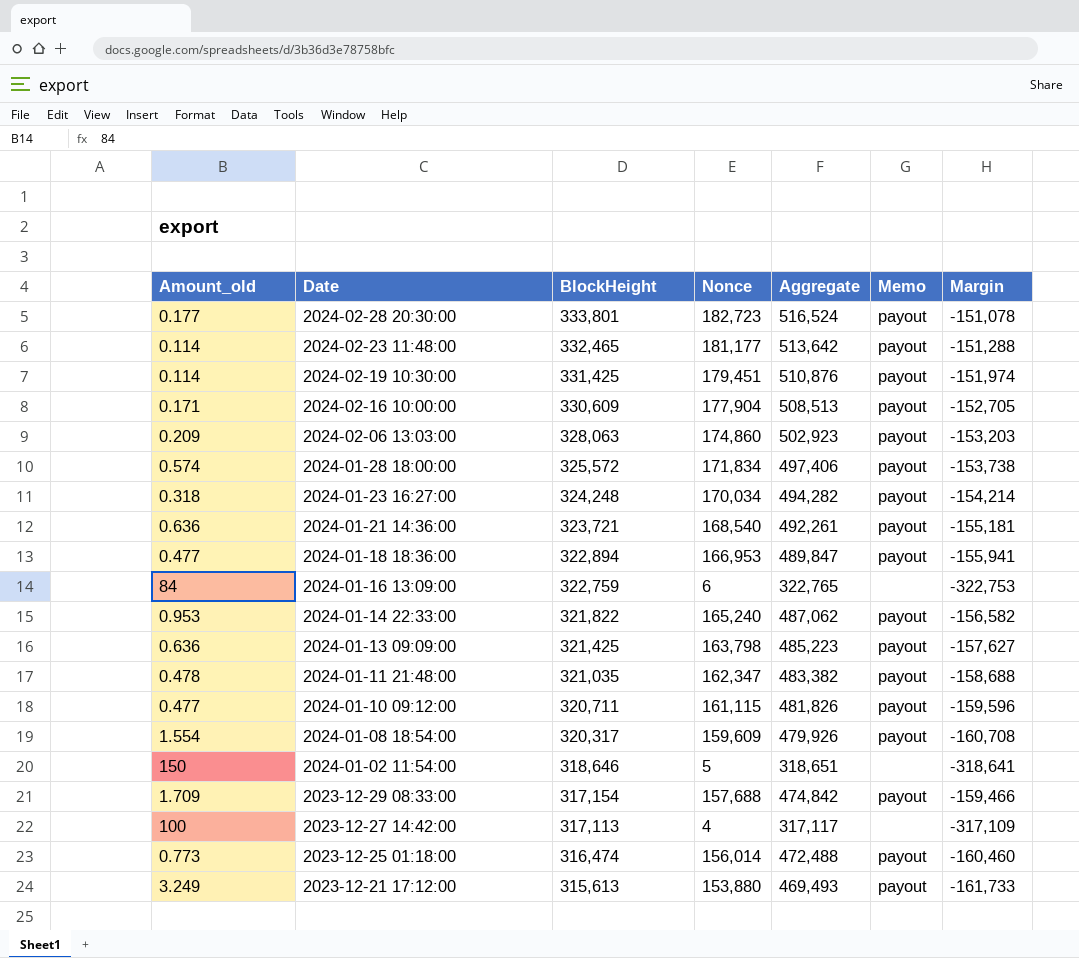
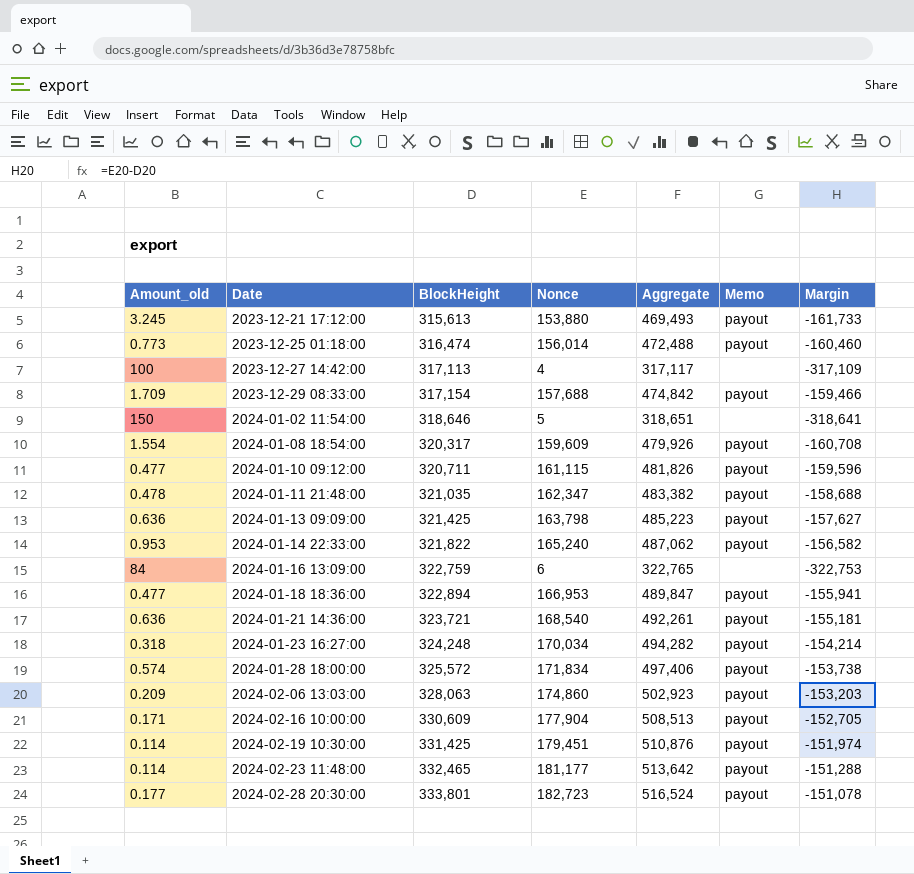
row order: Date descending -> Date ascending
2023-12-21 17:12:00 | Amount_old: 3.249 -> 3.245

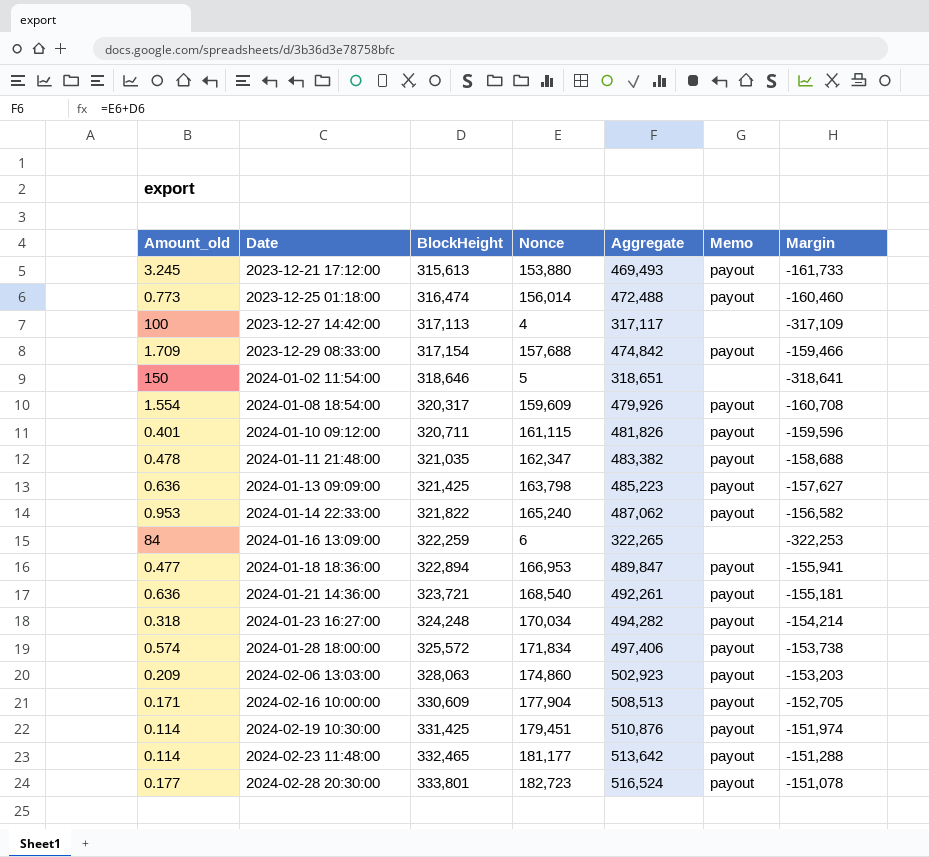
2024-01-10 09:12:00 | Amount_old: 0.477 -> 0.401
2024-01-16 13:09:00 | BlockHeight: 322,759 -> 322,259
2024-01-16 13:09:00 | Aggregate: 322,765 -> 322,265
2024-01-16 13:09:00 | Margin: -322,753 -> -322,253

